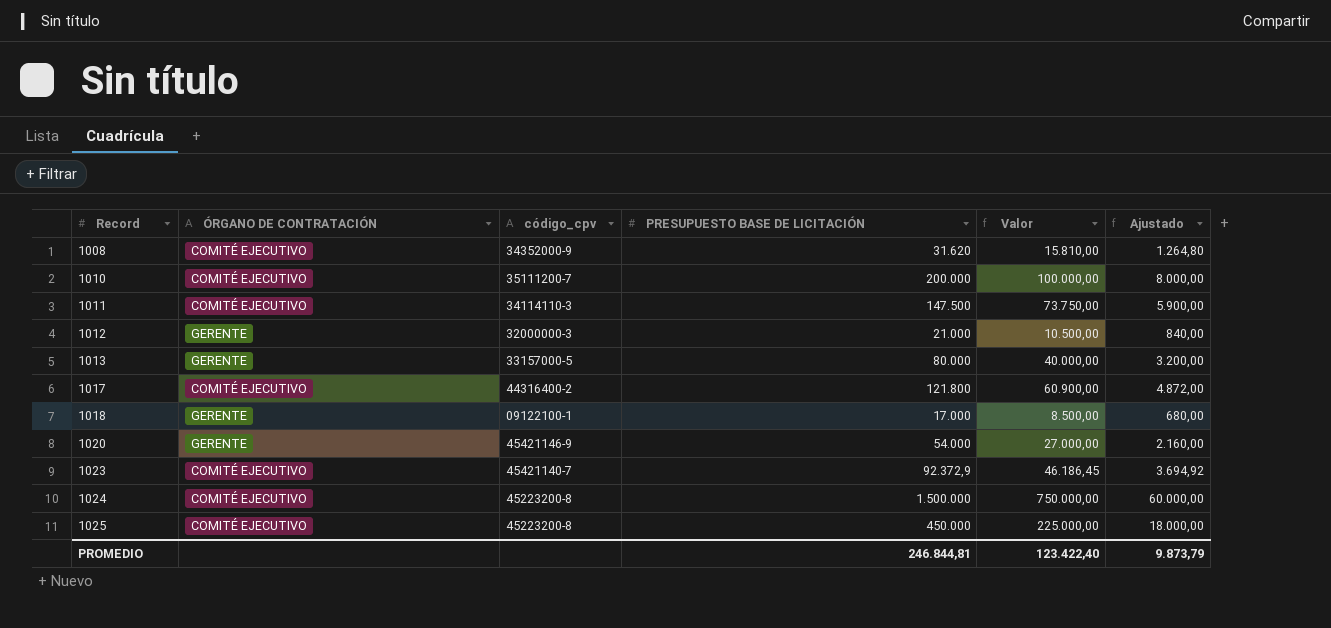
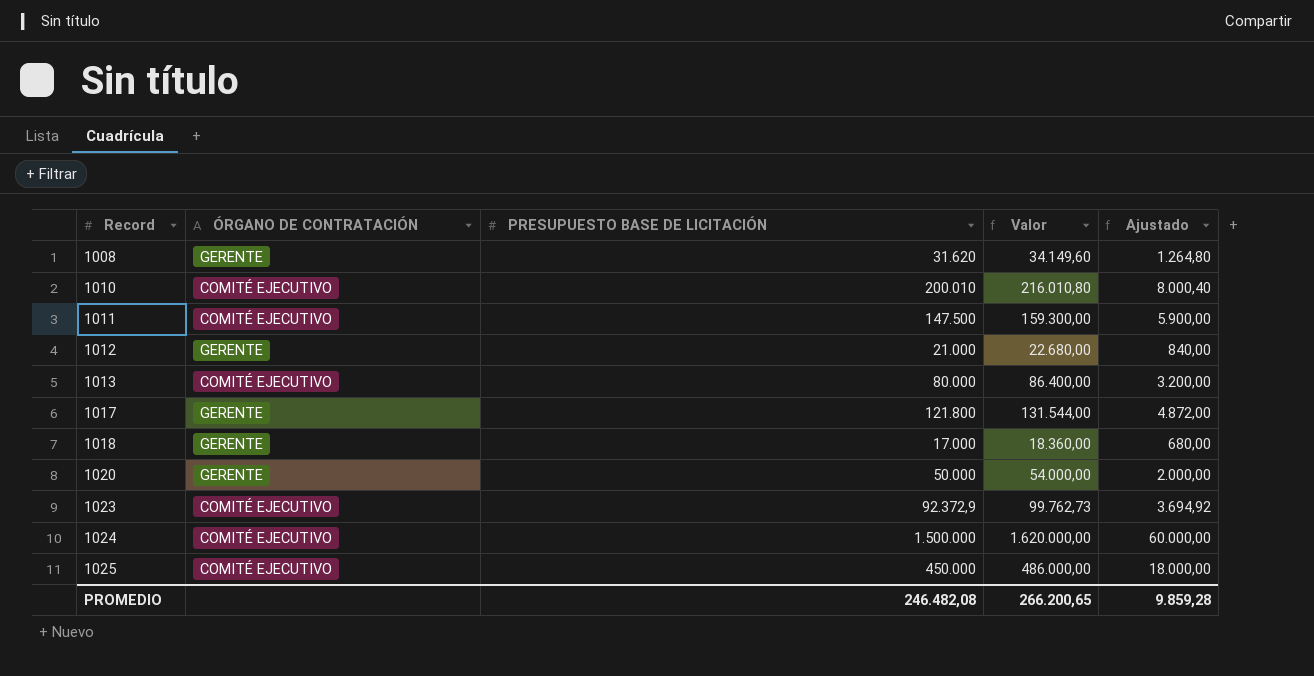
column código_cpv | position: 3 -> none
column Valor | formula: [PRESUPUESTO BASE DE LICITACIÓN] * 0,5 -> [PRESUPUESTO BASE DE LICITACIÓN] * 1,08
1008 | ÓRGANO DE CONTRATACIÓN: COMITÉ EJECUTIVO -> GERENTE
1010 | PRESUPUESTO BASE DE LICITACIÓN: 200.000 -> 200.010
1010 | Ajustado: 8.000,00 -> 8.000,40
1013 | ÓRGANO DE CONTRATACIÓN: GERENTE -> COMITÉ EJECUTIVO
1017 | ÓRGANO DE CONTRATACIÓN: COMITÉ EJECUTIVO -> GERENTE
1020 | PRESUPUESTO BASE DE LICITACIÓN: 54.000 -> 50.000
1020 | Ajustado: 2.160,00 -> 2.000,00
PROMEDIO | PRESUPUESTO BASE DE LICITACIÓN: 246.844,81 -> 246.482,08
PROMEDIO | Valor: 123.422,40 -> 266.200,65
PROMEDIO | Ajustado: 9.873,79 -> 9.859,28

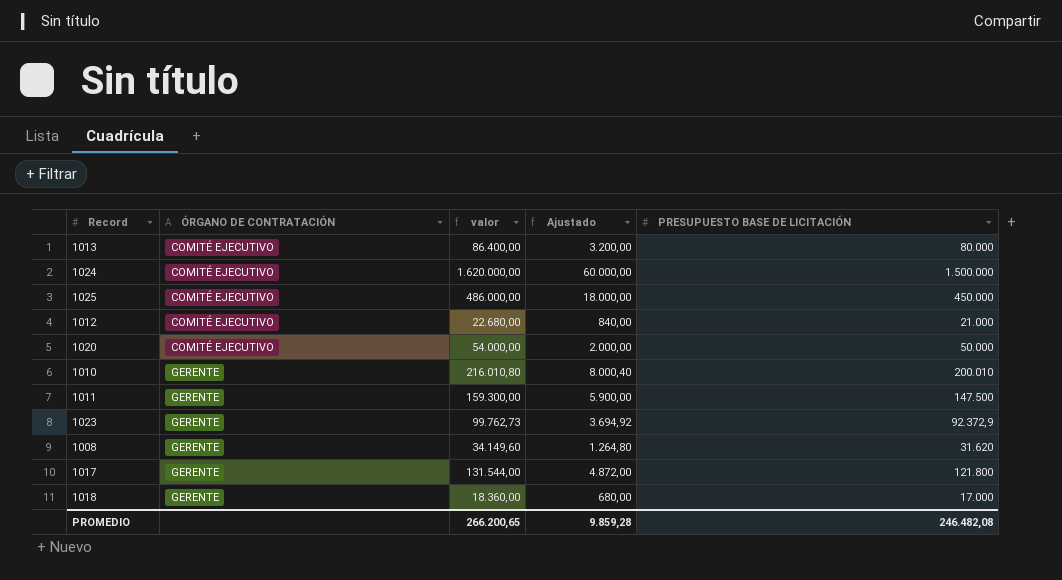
row order: Record ascending -> ÓRGANO DE CONTRATACIÓN ascending
column name: Valor -> valor
column PRESUPUESTO BASE DE LICITACIÓN | position: 3 -> 5
1012 | ÓRGANO DE CONTRATACIÓN: GERENTE -> COMITÉ EJECUTIVO
1020 | ÓRGANO DE CONTRATACIÓN: GERENTE -> COMITÉ EJECUTIVO
1010 | ÓRGANO DE CONTRATACIÓN: COMITÉ EJECUTIVO -> GERENTE
1011 | ÓRGANO DE CONTRATACIÓN: COMITÉ EJECUTIVO -> GERENTE
1023 | ÓRGANO DE CONTRATACIÓN: COMITÉ EJECUTIVO -> GERENTE

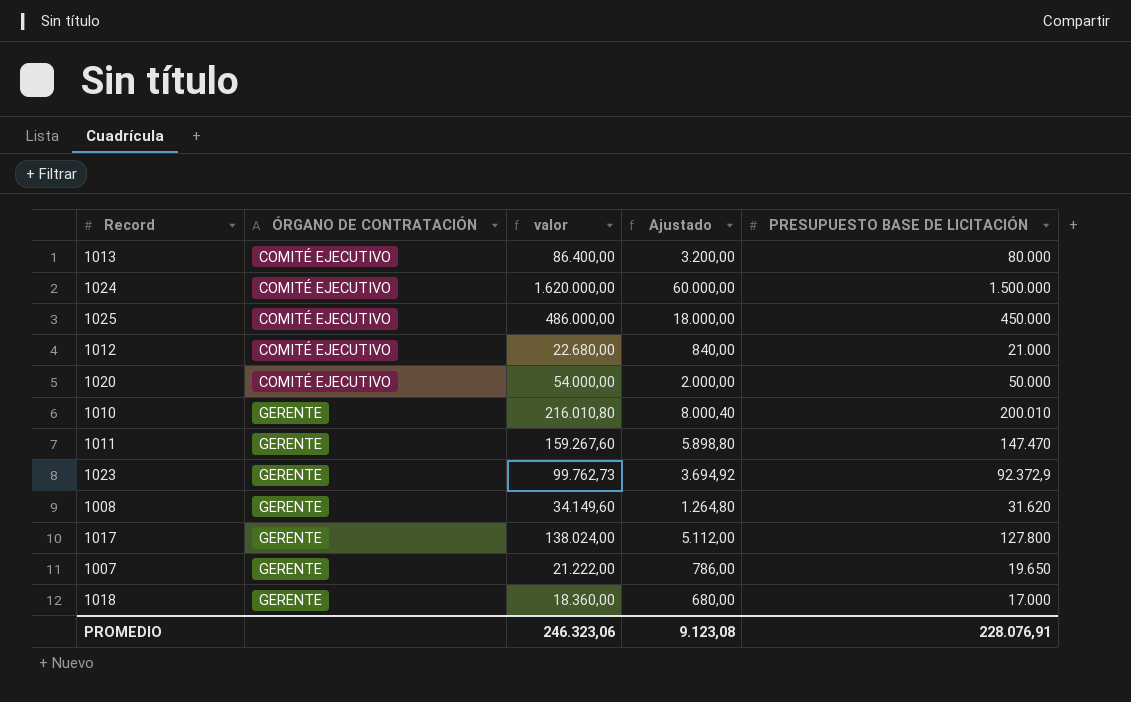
1011 | valor: 159.300,00 -> 159.267,60
1011 | Ajustado: 5.900,00 -> 5.898,80
1011 | PRESUPUESTO BASE DE LICITACIÓN: 147.500 -> 147.470
1017 | valor: 131.544,00 -> 138.024,00
1017 | Ajustado: 4.872,00 -> 5.112,00
1017 | PRESUPUESTO BASE DE LICITACIÓN: 121.800 -> 127.800
row 1007: none -> GERENTE | 21.222,00 | 786,00 | 19.650
PROMEDIO | valor: 266.200,65 -> 246.323,06
PROMEDIO | Ajustado: 9.859,28 -> 9.123,08
PROMEDIO | PRESUPUESTO BASE DE LICITACIÓN: 246.482,08 -> 228.076,91

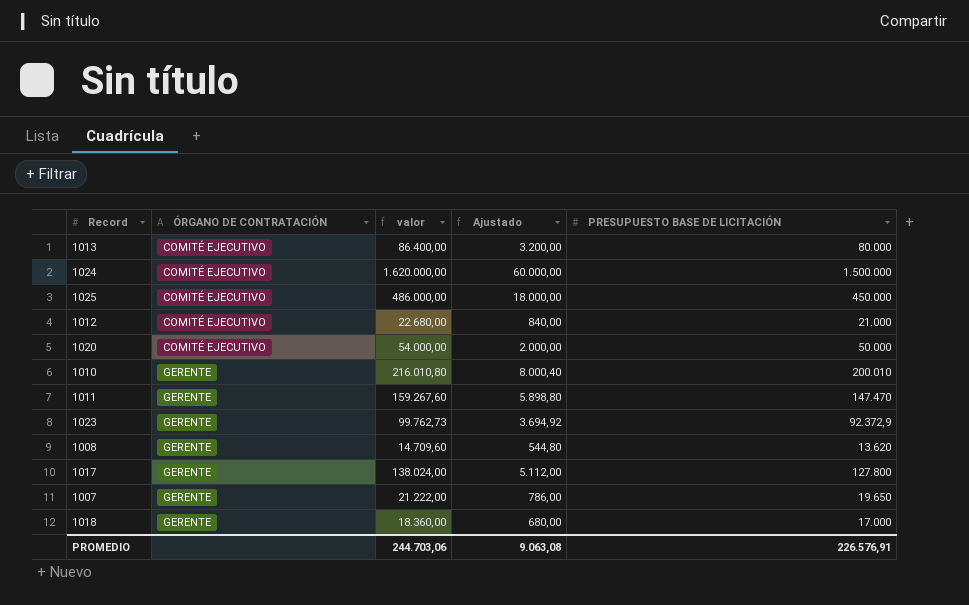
1008 | valor: 34.149,60 -> 14.709,60
1008 | Ajustado: 1.264,80 -> 544,80
1008 | PRESUPUESTO BASE DE LICITACIÓN: 31.620 -> 13.620
PROMEDIO | valor: 246.323,06 -> 244.703,06
PROMEDIO | Ajustado: 9.123,08 -> 9.063,08
PROMEDIO | PRESUPUESTO BASE DE LICITACIÓN: 228.076,91 -> 226.576,91

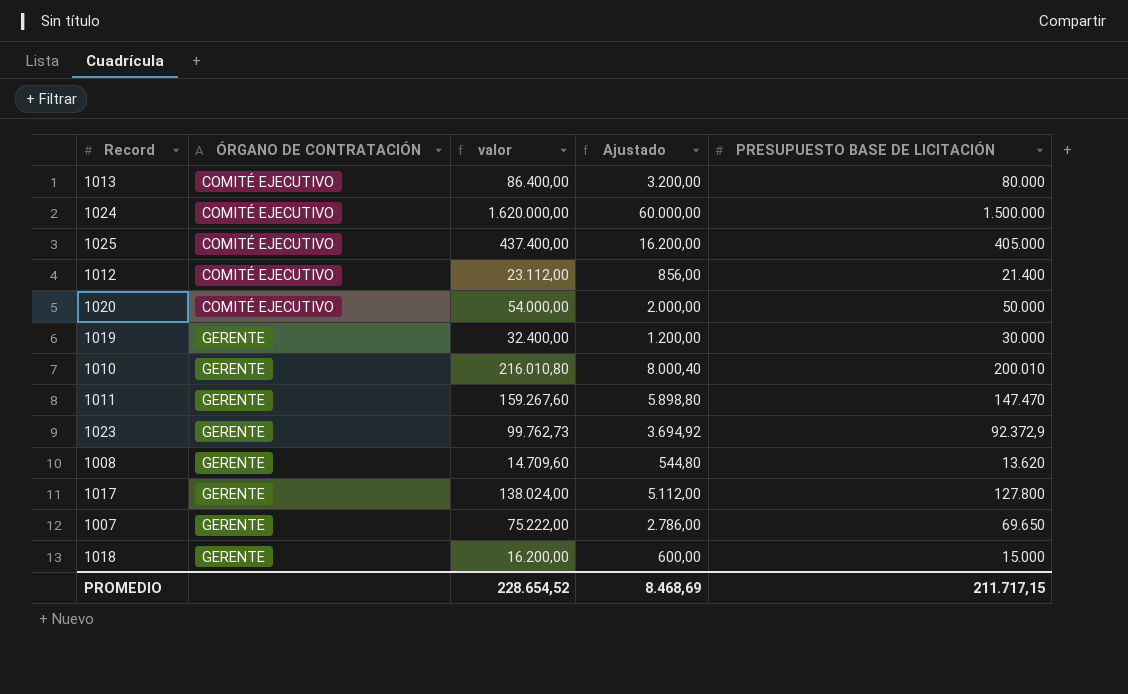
1025 | valor: 486.000,00 -> 437.400,00
1025 | Ajustado: 18.000,00 -> 16.200,00
1025 | PRESUPUESTO BASE DE LICITACIÓN: 450.000 -> 405.000
1012 | valor: 22.680,00 -> 23.112,00
1012 | Ajustado: 840,00 -> 856,00
1012 | PRESUPUESTO BASE DE LICITACIÓN: 21.000 -> 21.400
row 1019: none -> GERENTE | 32.400,00 | 1.200,00 | 30.000
1007 | valor: 21.222,00 -> 75.222,00
1007 | Ajustado: 786,00 -> 2.786,00
1007 | PRESUPUESTO BASE DE LICITACIÓN: 19.650 -> 69.650
1018 | valor: 18.360,00 -> 16.200,00
1018 | Ajustado: 680,00 -> 600,00
1018 | PRESUPUESTO BASE DE LICITACIÓN: 17.000 -> 15.000
PROMEDIO | valor: 244.703,06 -> 228.654,52
PROMEDIO | Ajustado: 9.063,08 -> 8.468,69
PROMEDIO | PRESUPUESTO BASE DE LICITACIÓN: 226.576,91 -> 211.717,15

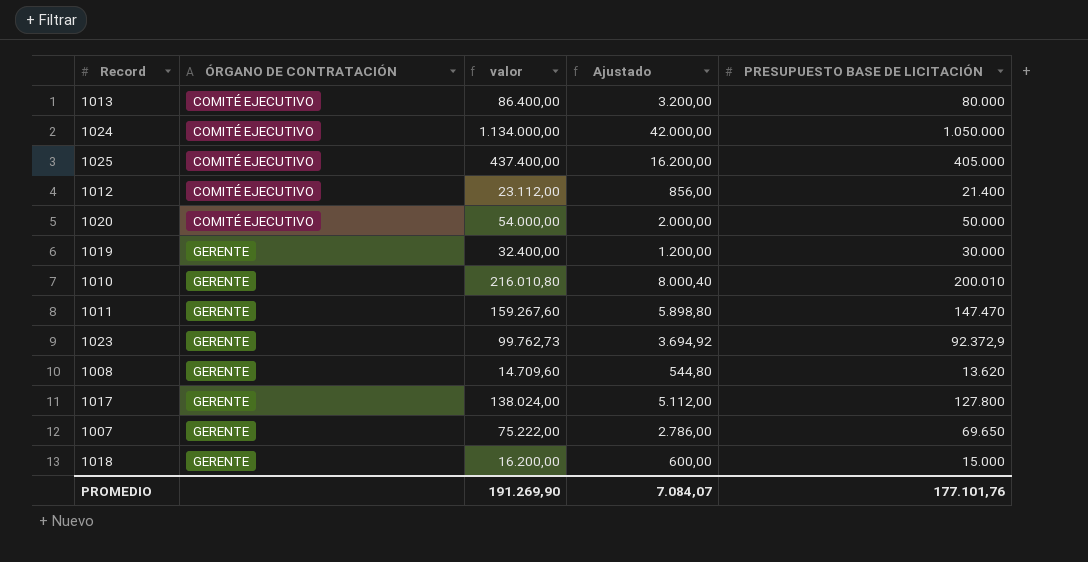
1024 | valor: 1.620.000,00 -> 1.134.000,00
1024 | Ajustado: 60.000,00 -> 42.000,00
1024 | PRESUPUESTO BASE DE LICITACIÓN: 1.500.000 -> 1.050.000
PROMEDIO | valor: 228.654,52 -> 191.269,90
PROMEDIO | Ajustado: 8.468,69 -> 7.084,07
PROMEDIO | PRESUPUESTO BASE DE LICITACIÓN: 211.717,15 -> 177.101,76

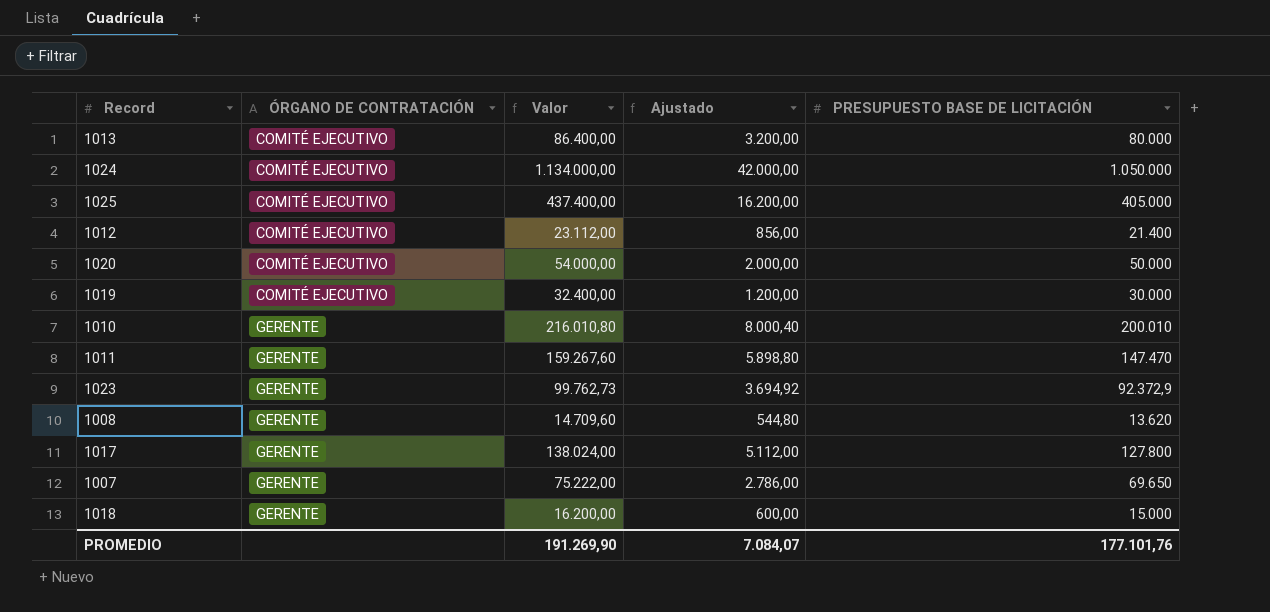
column name: valor -> Valor
1019 | ÓRGANO DE CONTRATACIÓN: GERENTE -> COMITÉ EJECUTIVO

